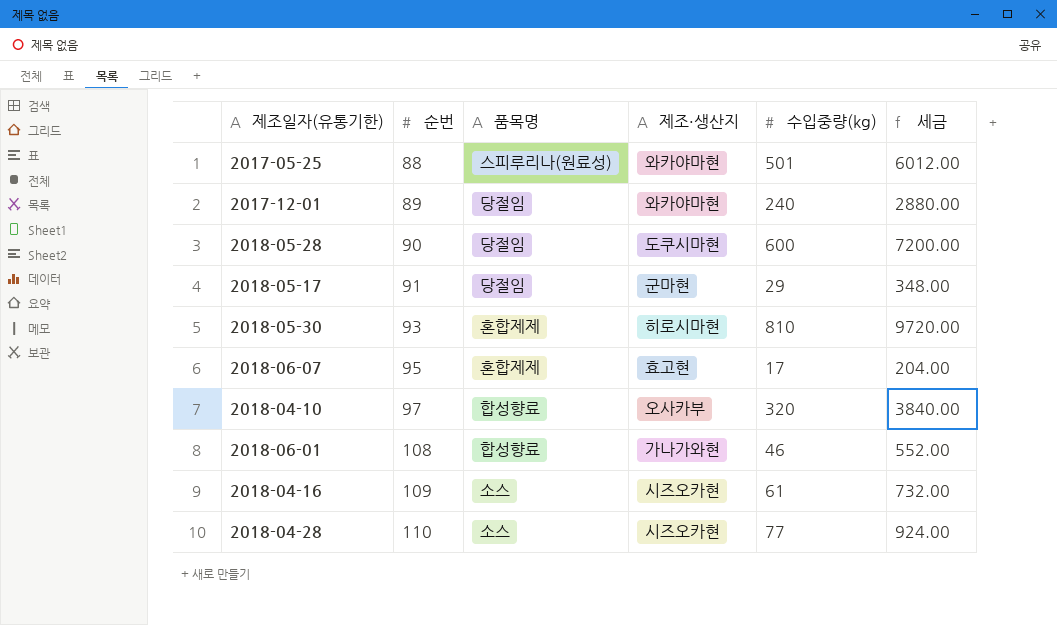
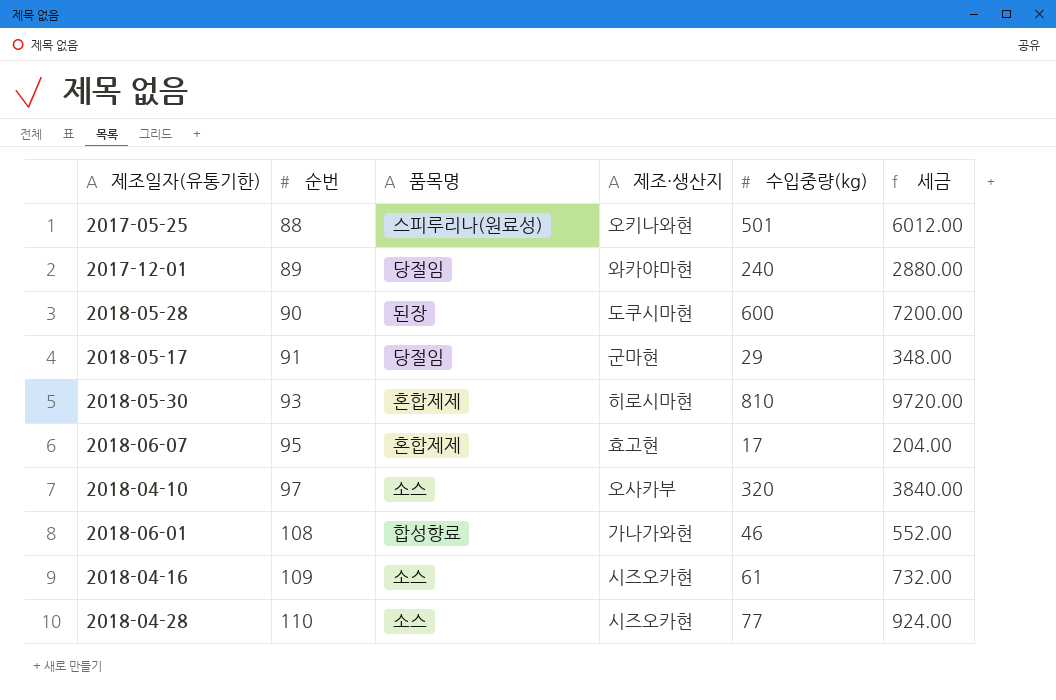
2017-05-25 | 제조·생산지: 와카야마현 -> 오키나와현
2018-05-28 | 품목명: 당절임 -> 된장
2018-04-10 | 품목명: 합성향료 -> 소스

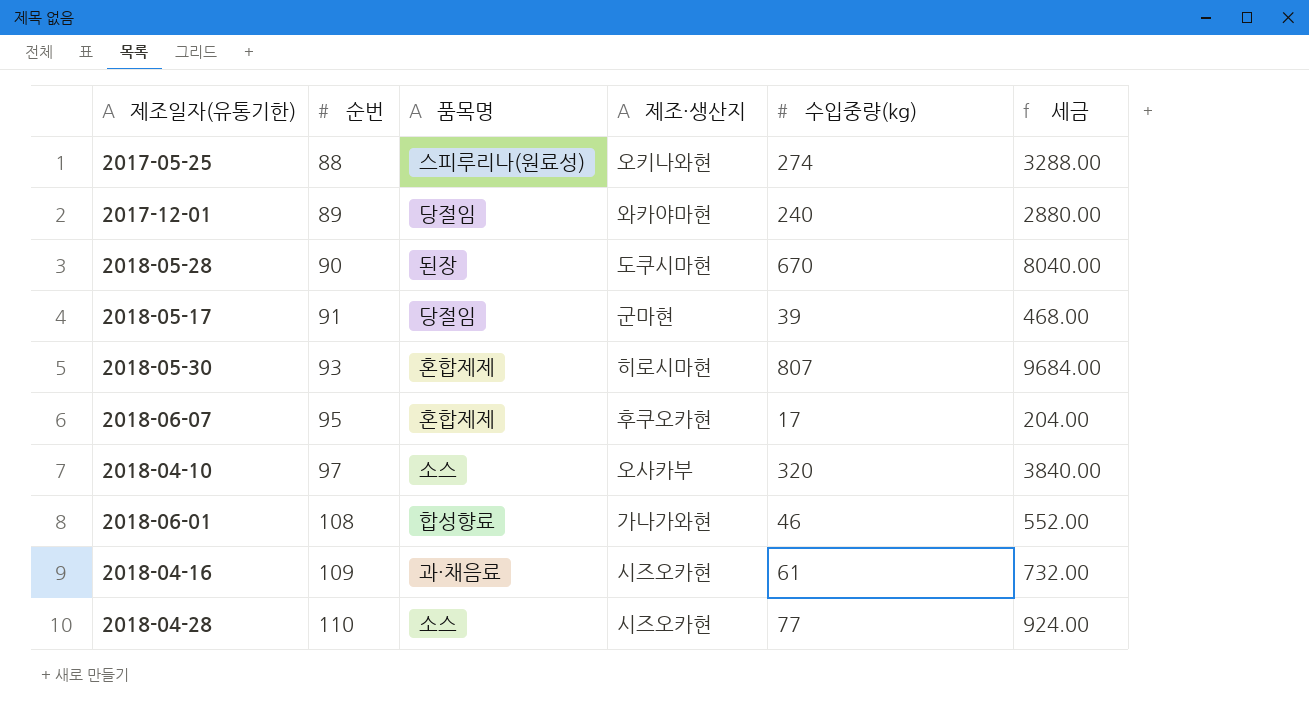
2017-05-25 | 수입중량(kg): 501 -> 274
2017-05-25 | 세금: 6012.00 -> 3288.00
2018-05-28 | 수입중량(kg): 600 -> 670
2018-05-28 | 세금: 7200.00 -> 8040.00
2018-05-17 | 수입중량(kg): 29 -> 39
2018-05-17 | 세금: 348.00 -> 468.00
2018-05-30 | 수입중량(kg): 810 -> 807
2018-05-30 | 세금: 9720.00 -> 9684.00
2018-06-07 | 제조·생산지: 효고현 -> 후쿠오카현
2018-04-16 | 품목명: 소스 -> 과·채음료

